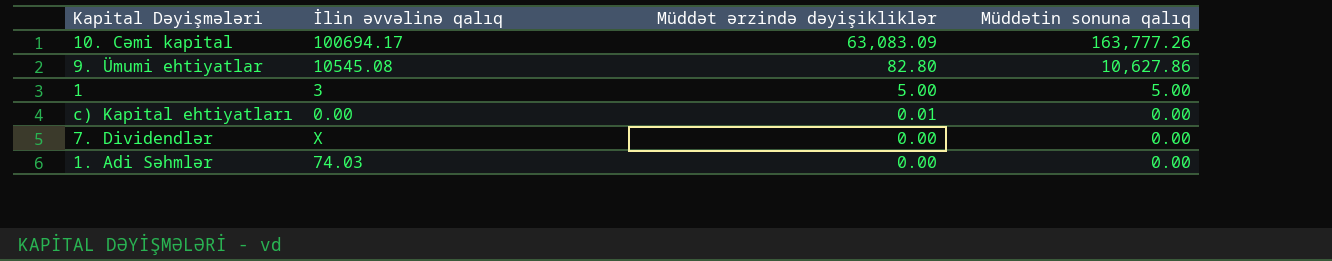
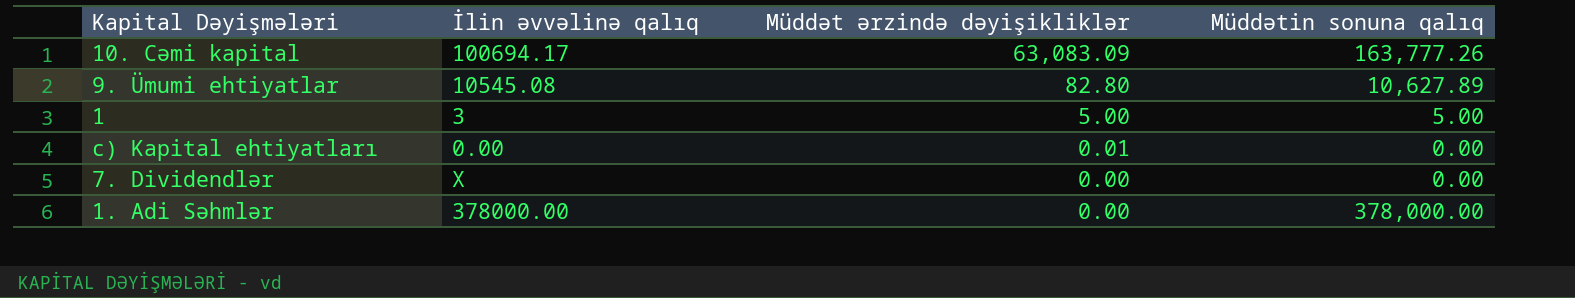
9. Ümumi ehtiyatlar | Müddətin sonuna qalıq: 10,627.86 -> 10,627.89
1. Adi Səhmlər | İlin əvvəlinə qalıq: 74.03 -> 378000.00
1. Adi Səhmlər | Müddətin sonuna qalıq: 0.00 -> 378,000.00

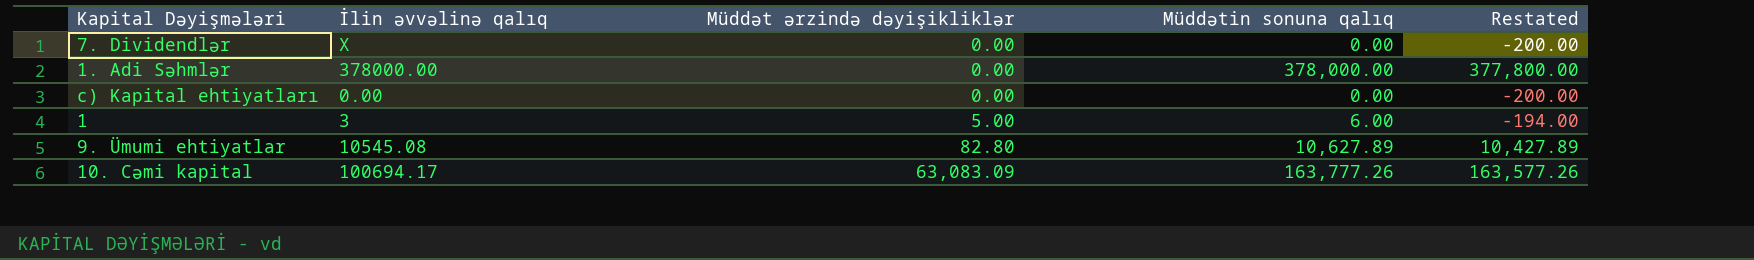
row order: Müddət ərzində dəyişikliklər descending -> Müddət ərzində dəyişikliklər ascending
column Restated | formula: none -> [Müddətin sonuna qalıq] - 200
c) Kapital ehtiyatları | Müddət ərzində dəyişikliklər: 0.01 -> 0.00
1 | Müddətin sonuna qalıq: 5.00 -> 6.00

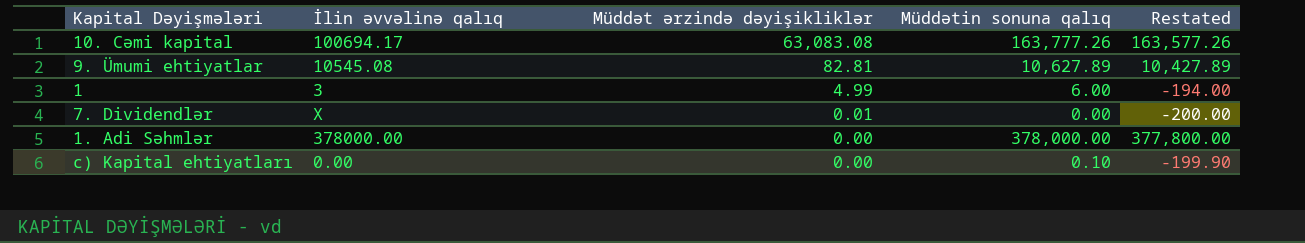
row order: Müddət ərzində dəyişikliklər ascending -> Müddət ərzində dəyişikliklər descending
10. Cəmi kapital | Müddət ərzində dəyişikliklər: 63,083.09 -> 63,083.08
9. Ümumi ehtiyatlar | Müddət ərzində dəyişikliklər: 82.80 -> 82.81
1 | Müddət ərzində dəyişikliklər: 5.00 -> 4.99
7. Dividendlər | Müddət ərzində dəyişikliklər: 0.00 -> 0.01
c) Kapital ehtiyatları | Müddətin sonuna qalıq: 0.00 -> 0.10
c) Kapital ehtiyatları | Restated: -200.00 -> -199.90

